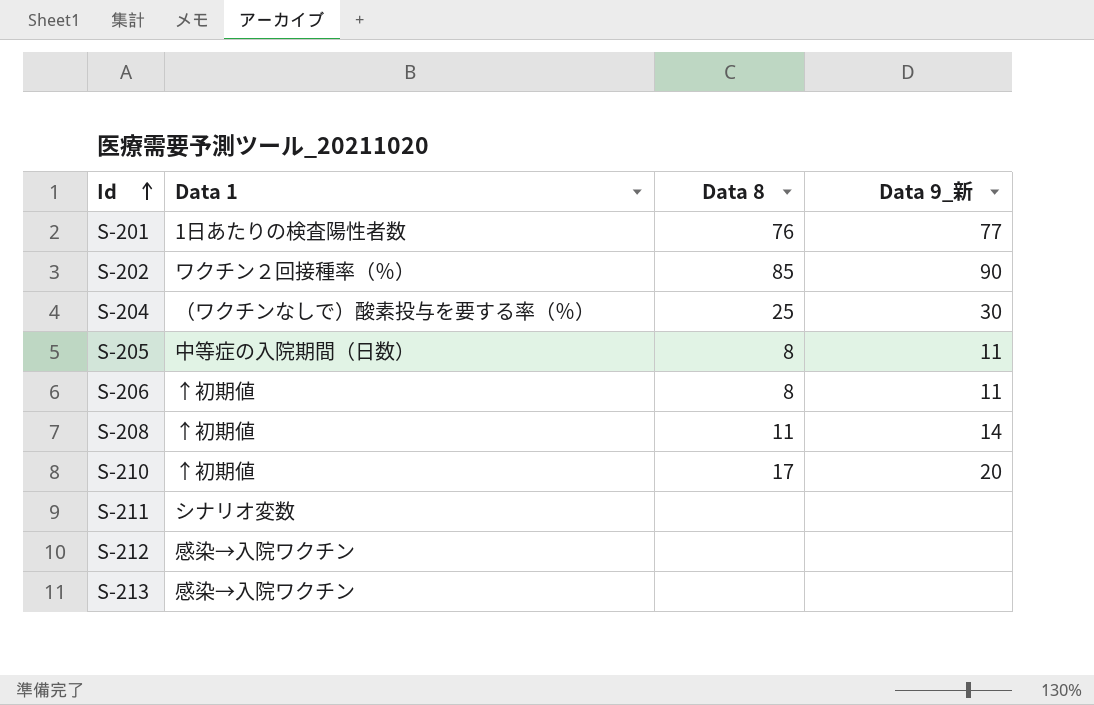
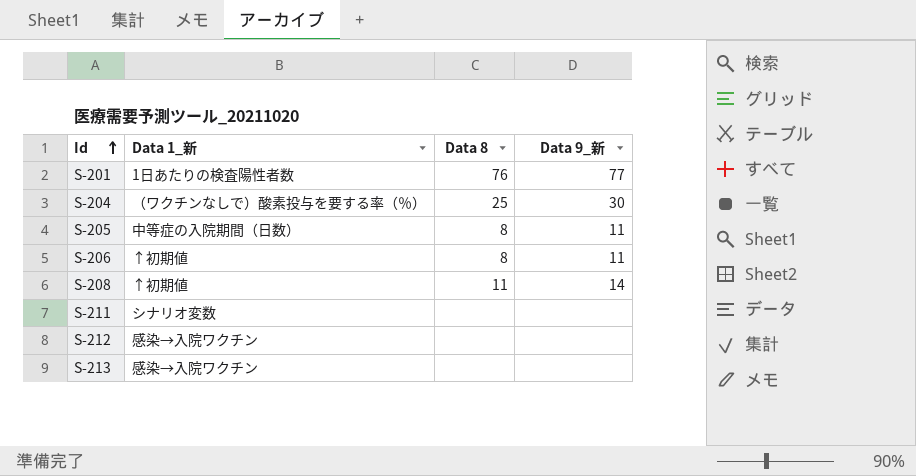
column name: Data 1 -> Data 1_新
row S-202: ワクチン２回接種率（％） | 85 | 90 -> none
row S-210: ↑初期値 | 17 | 20 -> none

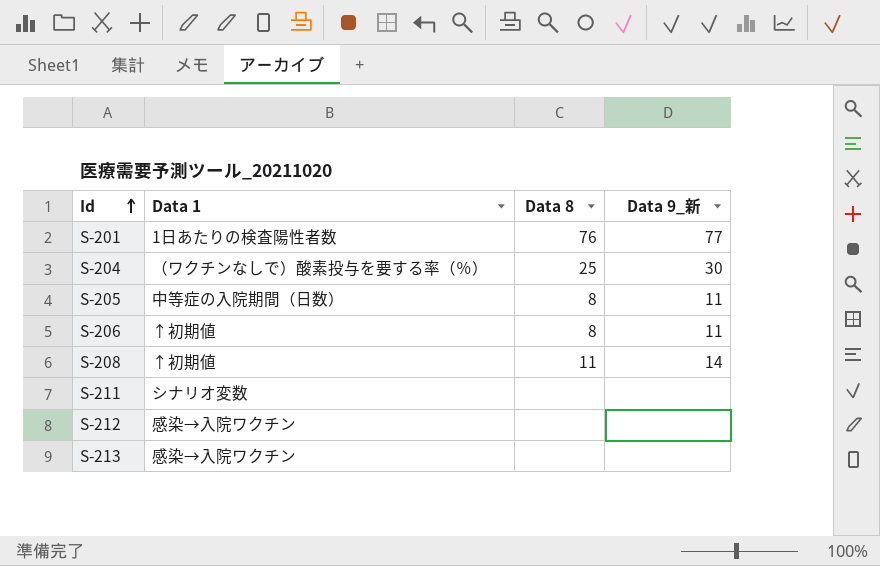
column name: Data 1_新 -> Data 1

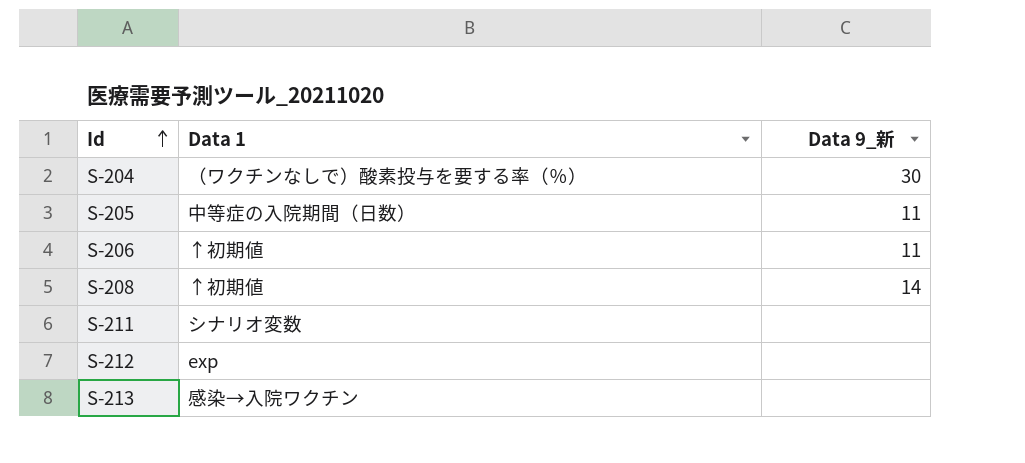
column Data 8 | position: 3 -> none
row S-201: 1日あたりの検査陽性者数 | 76 | 77 -> none
S-212 | Data 1: 感染→入院ワクチン -> exp

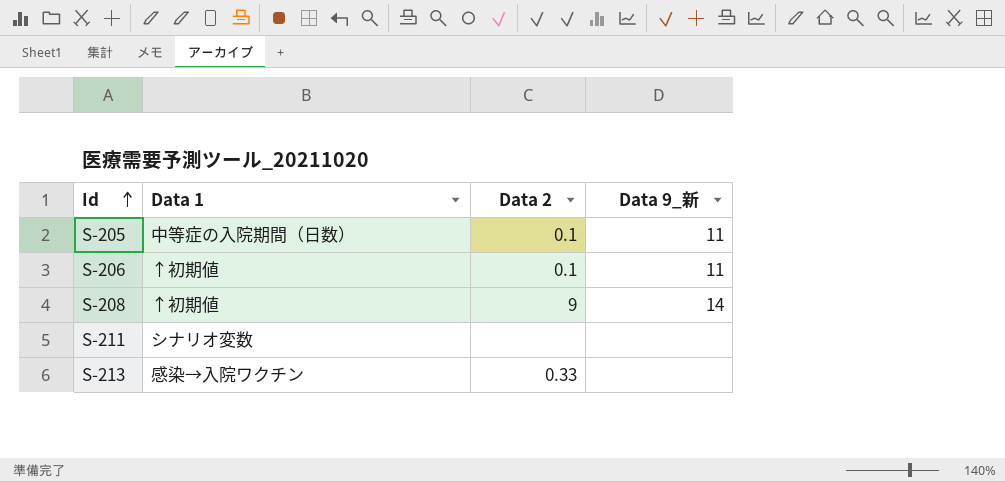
column Data 2 | position: none -> 3
row S-204: （ワクチンなしで）酸素投与を要する率（％） | 30 -> none
row S-212: exp | none -> none

